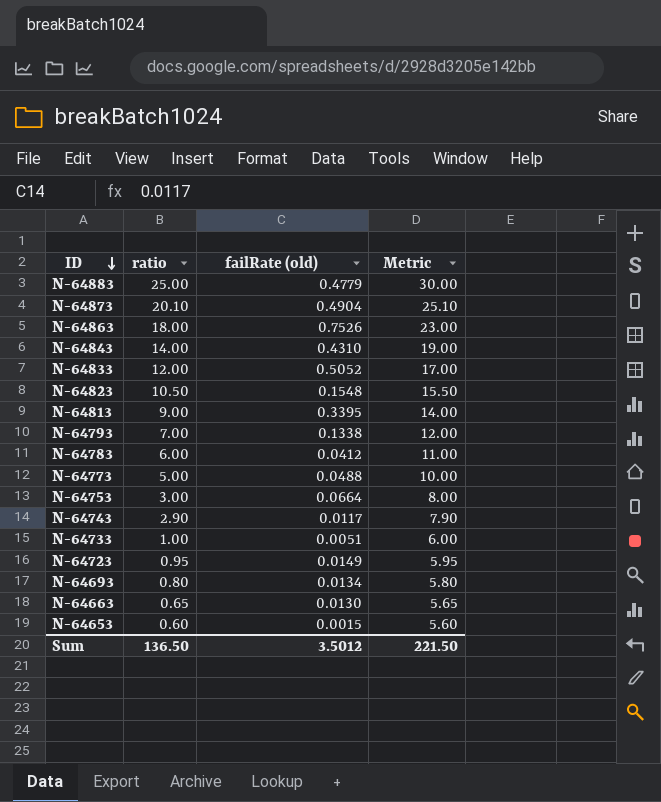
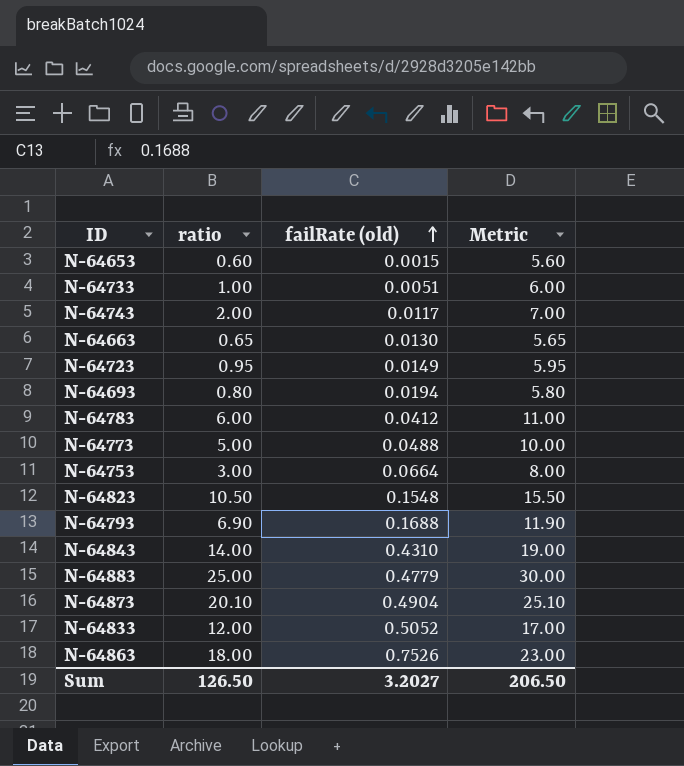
row order: ID descending -> failRate (old) ascending
row N-64813: 9.00 | 0.3395 | 14.00 -> none
N-64743 | ratio: 2.90 -> 2.00
N-64743 | Metric: 7.90 -> 7.00
N-64693 | failRate (old): 0.0134 -> 0.0194
N-64793 | ratio: 7.00 -> 6.90
N-64793 | failRate (old): 0.1338 -> 0.1688
N-64793 | Metric: 12.00 -> 11.90
Sum | ratio: 136.50 -> 126.50
Sum | failRate (old): 3.5012 -> 3.2027
Sum | Metric: 221.50 -> 206.50

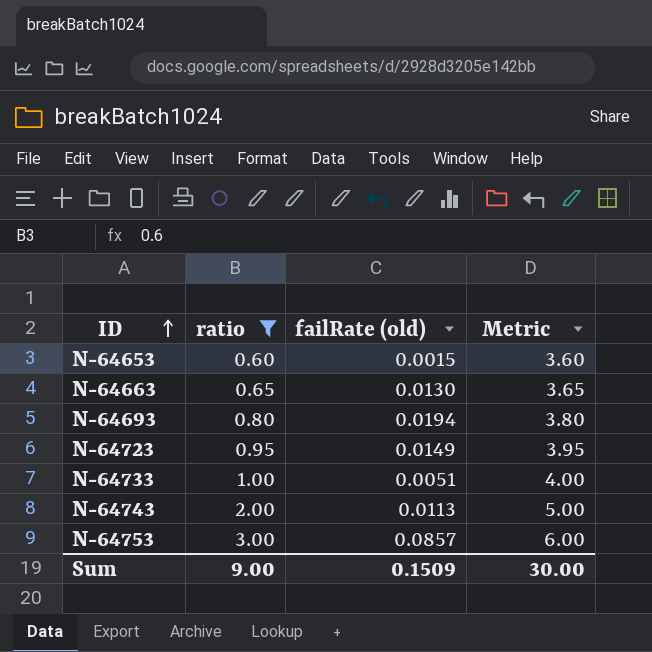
filter: none -> ratio <= 3.00
row order: failRate (old) ascending -> ID ascending
column Metric | formula: [ratio] + 5 -> [ratio] + 3
N-64743 | failRate (old): 0.0117 -> 0.0113
N-64753 | failRate (old): 0.0664 -> 0.0857
Sum | ratio: 126.50 -> 9.00
Sum | failRate (old): 3.2027 -> 0.1509
Sum | Metric: 206.50 -> 30.00

